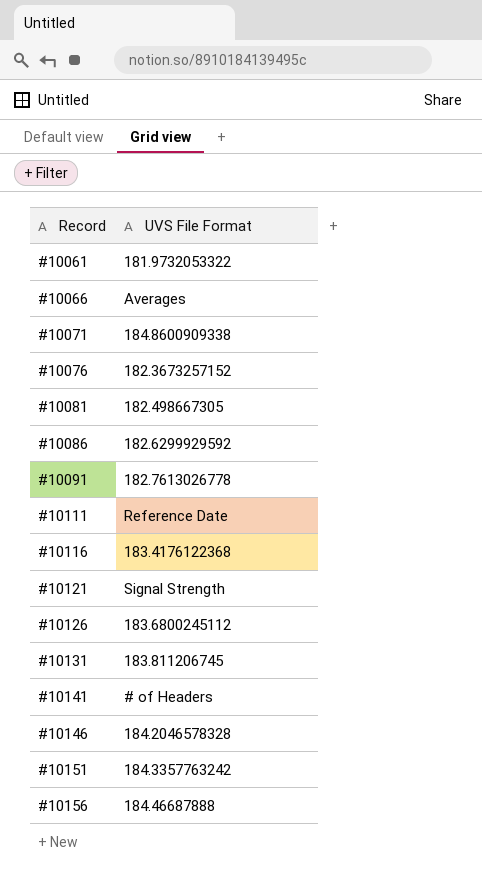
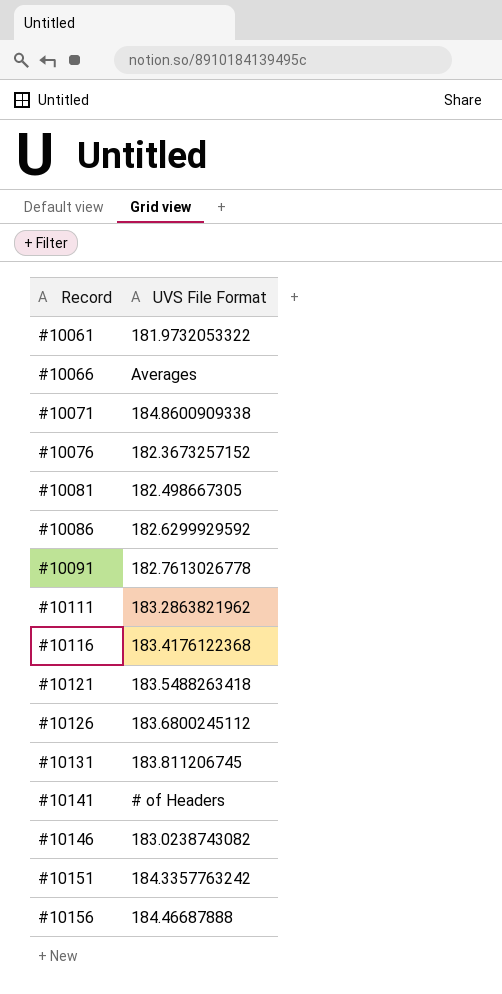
#10111 | UVS File Format: Reference Date -> 183.2863821962
#10121 | UVS File Format: Signal Strength -> 183.5488263418
#10146 | UVS File Format: 184.2046578328 -> 183.0238743082

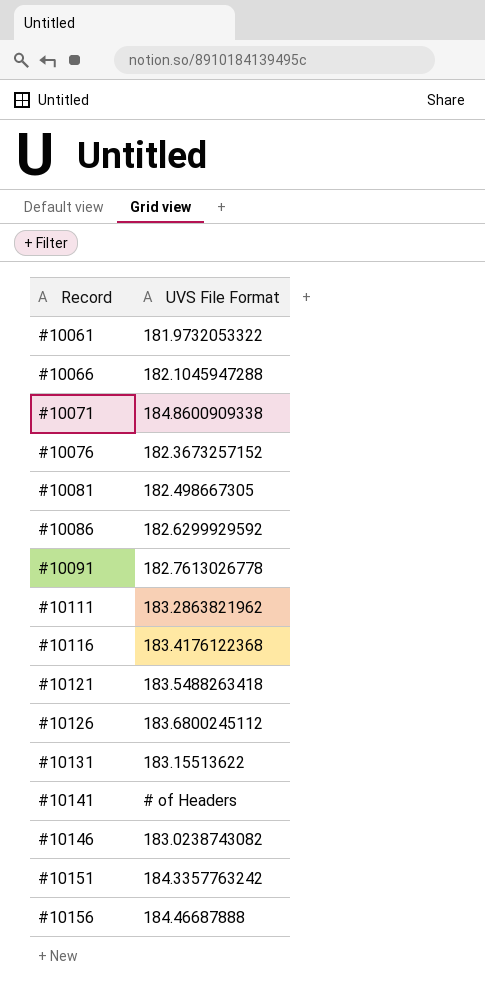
#10066 | UVS File Format: Averages -> 182.1045947288
#10131 | UVS File Format: 183.811206745 -> 183.15513622

